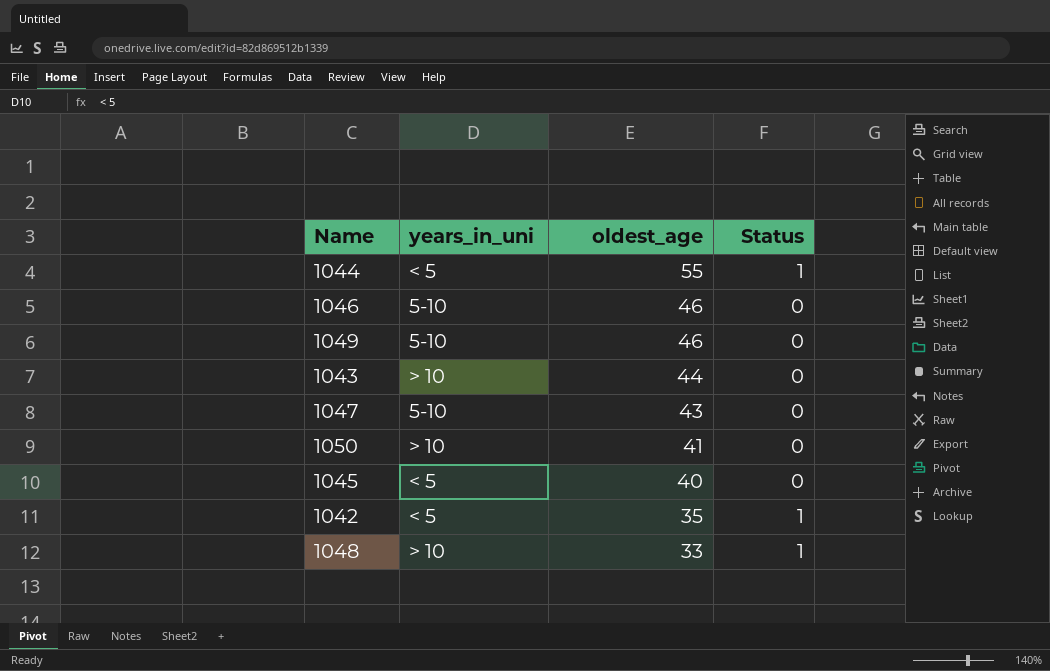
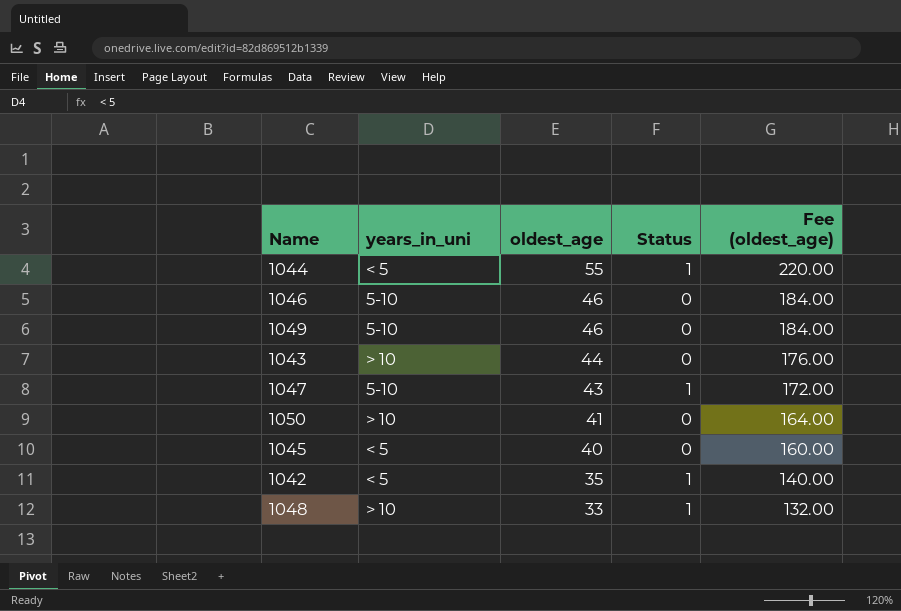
column Fee (oldest_age) | formula: none -> [oldest_age] * 4
1047 | Status: 0 -> 1

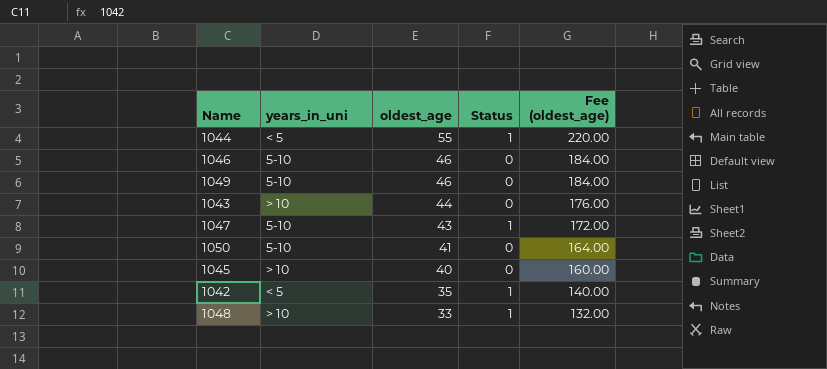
1050 | years_in_uni: > 10 -> 5-10
1045 | years_in_uni: < 5 -> > 10

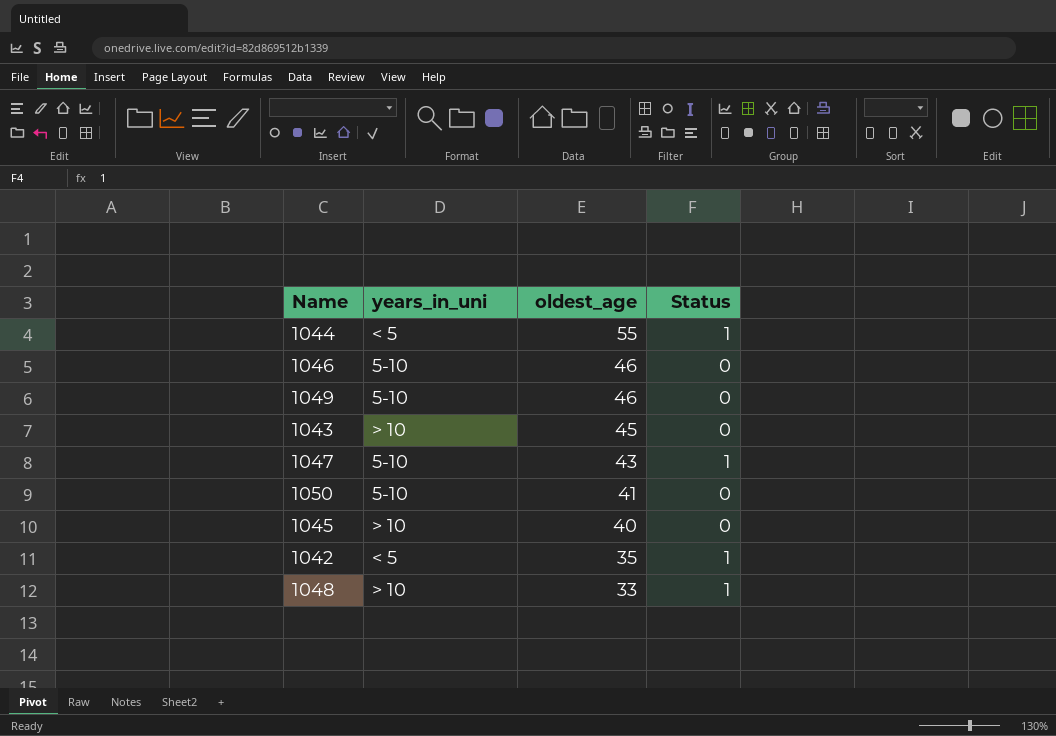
column Fee (oldest_age) | formula: [oldest_age] * 4 -> none
1043 | oldest_age: 44 -> 45

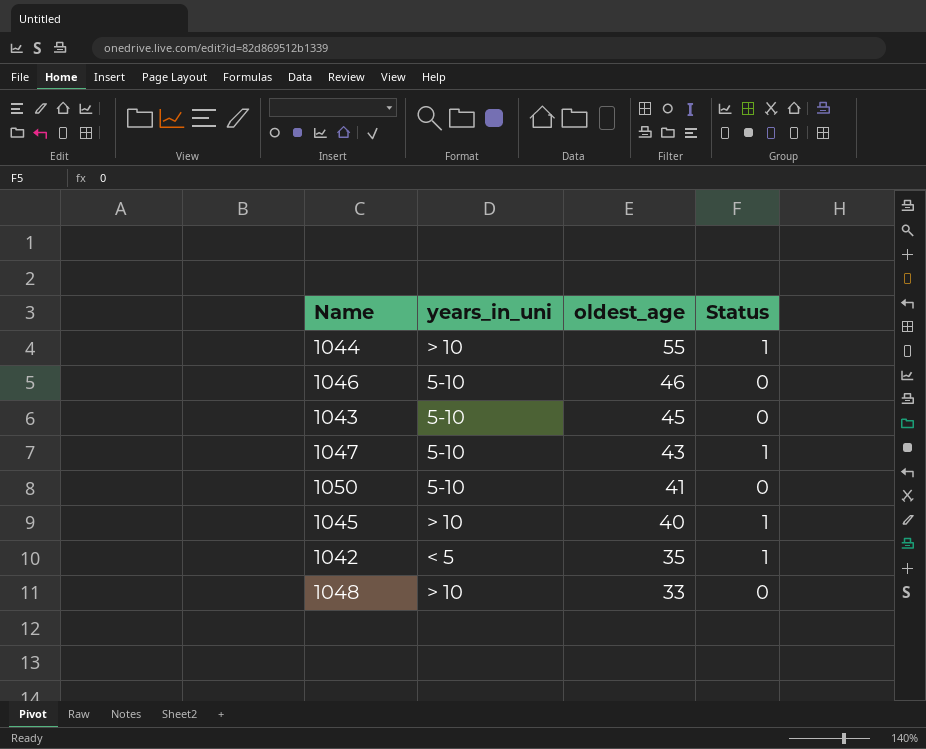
row 1049: 5-10 | 46 | 0 -> none
1044 | years_in_uni: < 5 -> > 10
1043 | years_in_uni: > 10 -> 5-10
1045 | Status: 0 -> 1
1048 | Status: 1 -> 0

